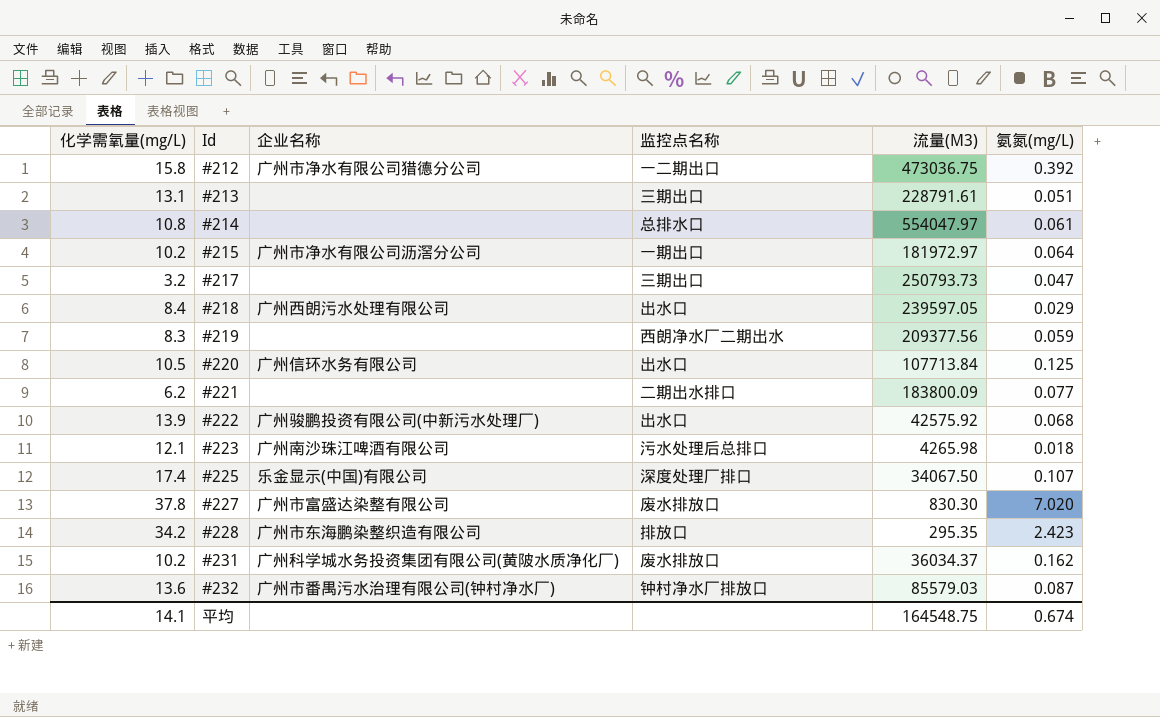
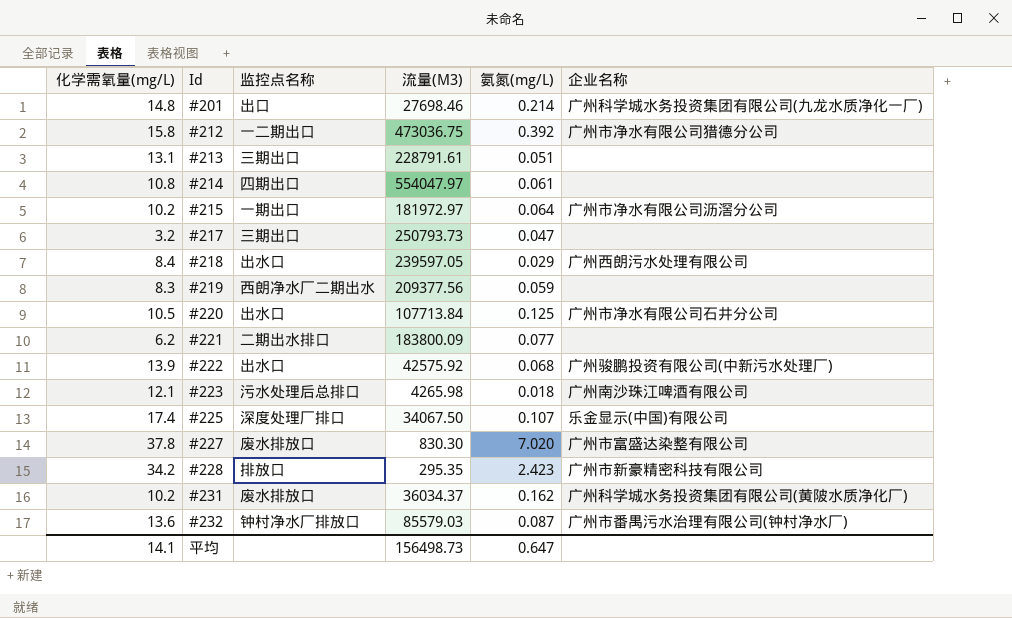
column 企业名称 | position: 3 -> 6
row #201: none -> 14.8 | 出口 | 27698.46 | 0.214 | 广州科学城水务投资集团有限公司(九龙水质净化一厂)
#214 | 监控点名称: 总排水口 -> 四期出口
#220 | 企业名称: 广州信环水务有限公司 -> 广州市净水有限公司石井分公司
#228 | 企业名称: 广州市东海鹏染整织造有限公司 -> 广州市新豪精密科技有限公司
平均 | 流量(M3): 164548.75 -> 156498.73
平均 | 氨氮(mg/L): 0.674 -> 0.647

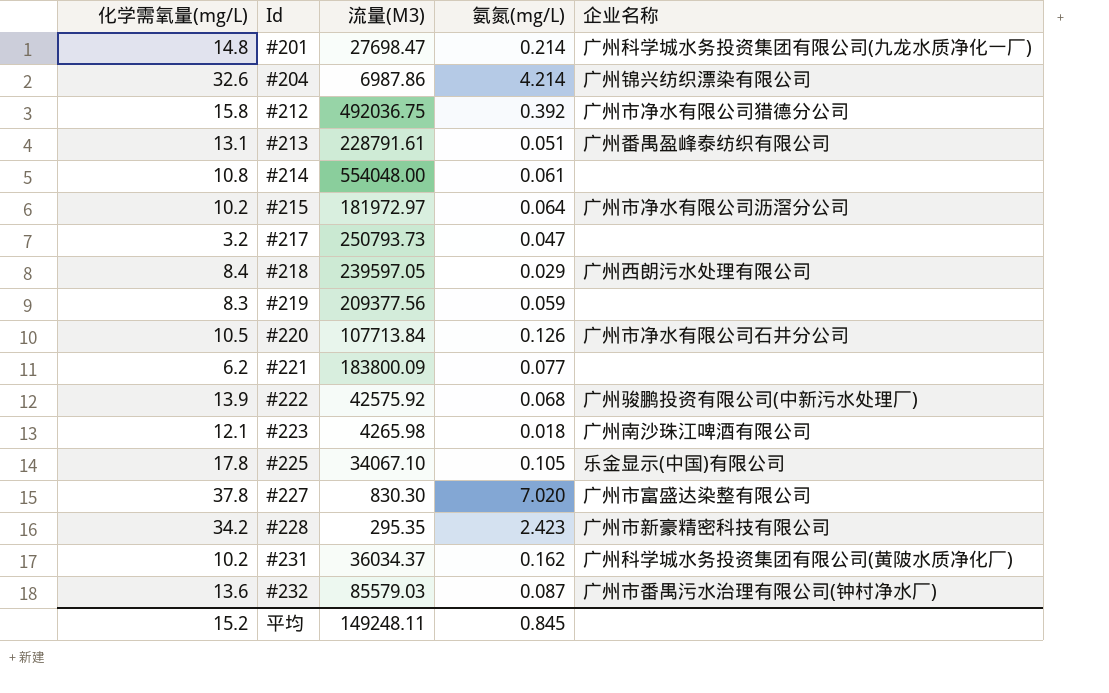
column 监控点名称 | position: 3 -> none
#201 | 流量(M3): 27698.46 -> 27698.47
row #204: none -> 32.6 | 6987.86 | 4.214 | 广州锦兴纺织漂染有限公司
#212 | 流量(M3): 473036.75 -> 492036.75
#213 | 企业名称: none -> 广州番禺盈峰泰纺织有限公司
#214 | 流量(M3): 554047.97 -> 554048.00
#220 | 氨氮(mg/L): 0.125 -> 0.126
#225 | 化学需氧量(mg/L): 17.4 -> 17.8
#225 | 流量(M3): 34067.50 -> 34067.10
#225 | 氨氮(mg/L): 0.107 -> 0.105
平均 | 化学需氧量(mg/L): 14.1 -> 15.2
平均 | 流量(M3): 156498.73 -> 149248.11
平均 | 氨氮(mg/L): 0.647 -> 0.845

